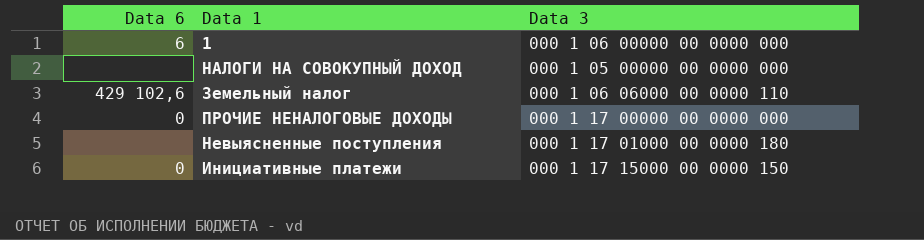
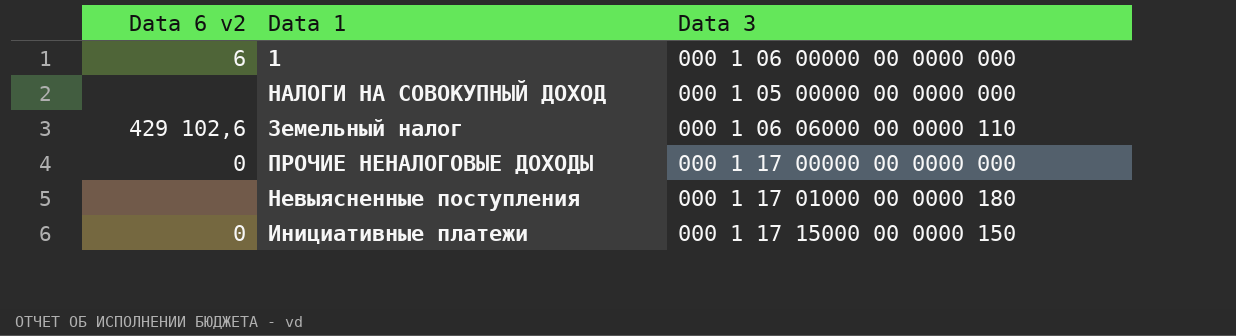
column name: Data 6 -> Data 6 v2

